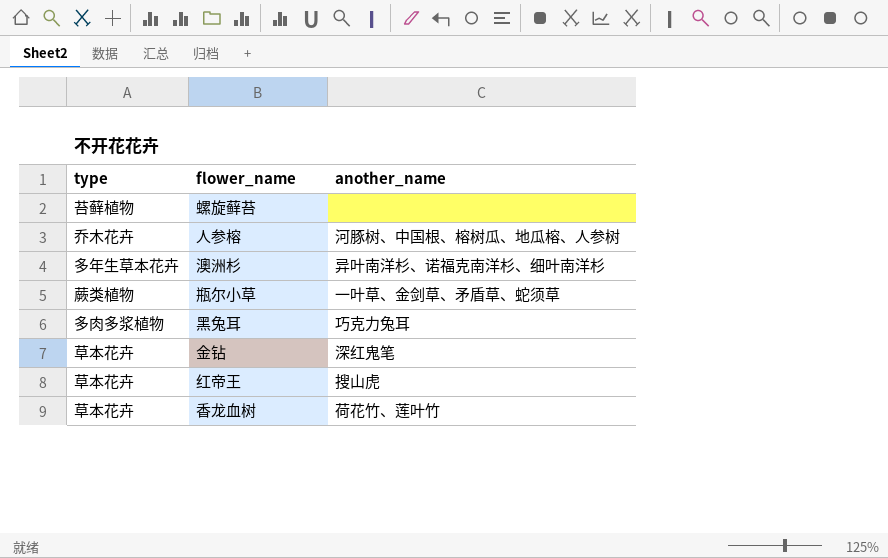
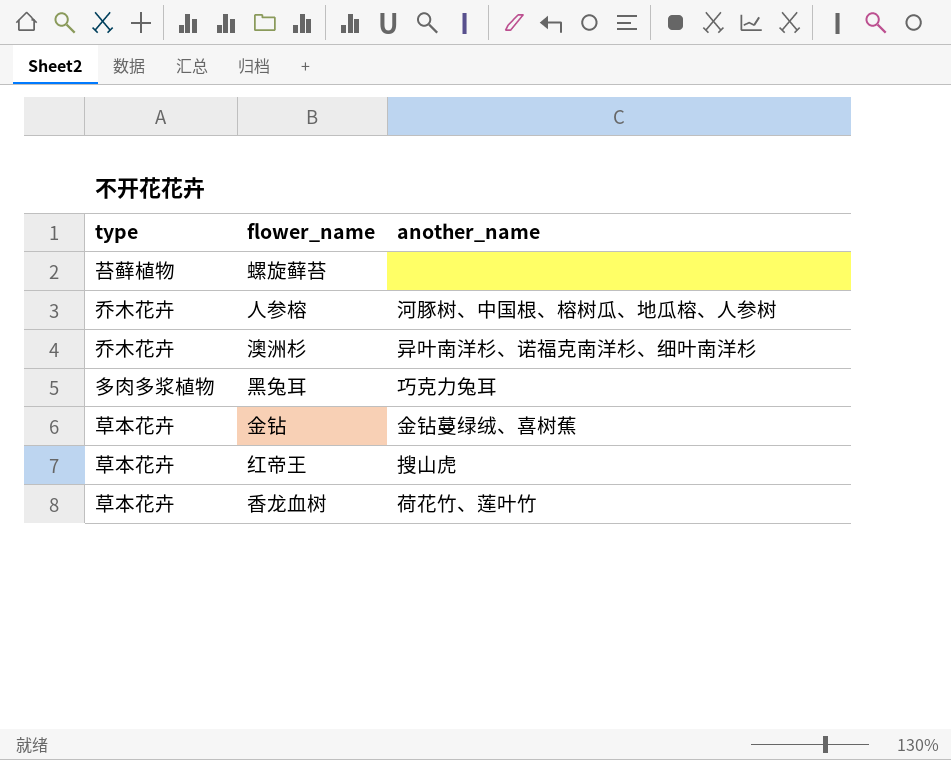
row 瓶尔小草: 蕨类植物 | 一叶草、金剑草、矛盾草、蛇须草 -> none
澳洲杉 | type: 多年生草本花卉 -> 乔木花卉
金钻 | another_name: 深红鬼笔 -> 金钻蔓绿绒、喜树蕉

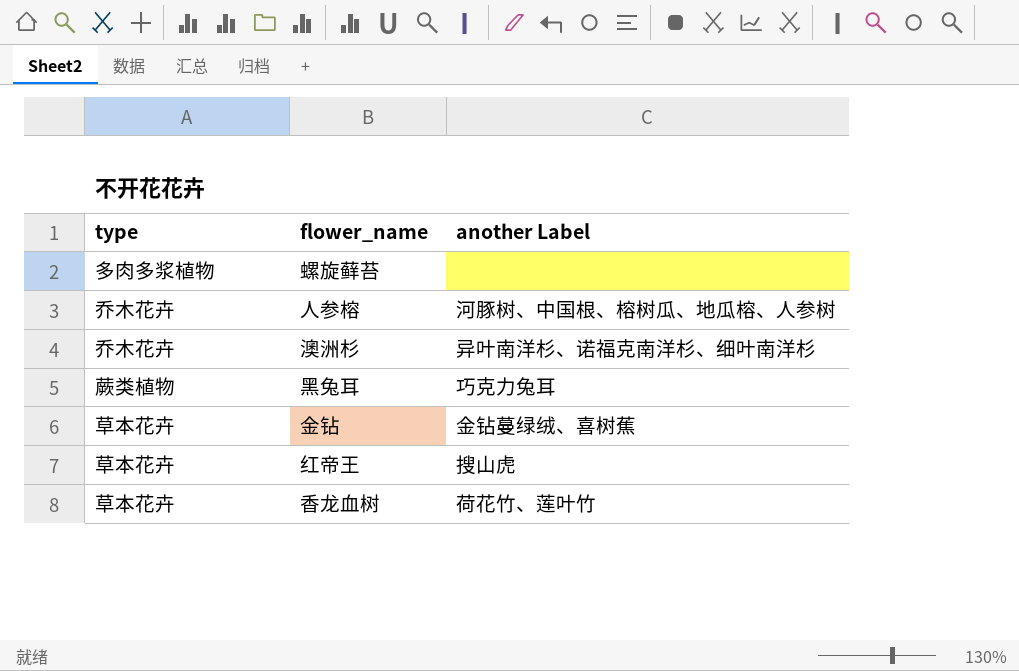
column name: another_name -> another Label
螺旋藓苔 | type: 苔藓植物 -> 多肉多浆植物
黑兔耳 | type: 多肉多浆植物 -> 蕨类植物

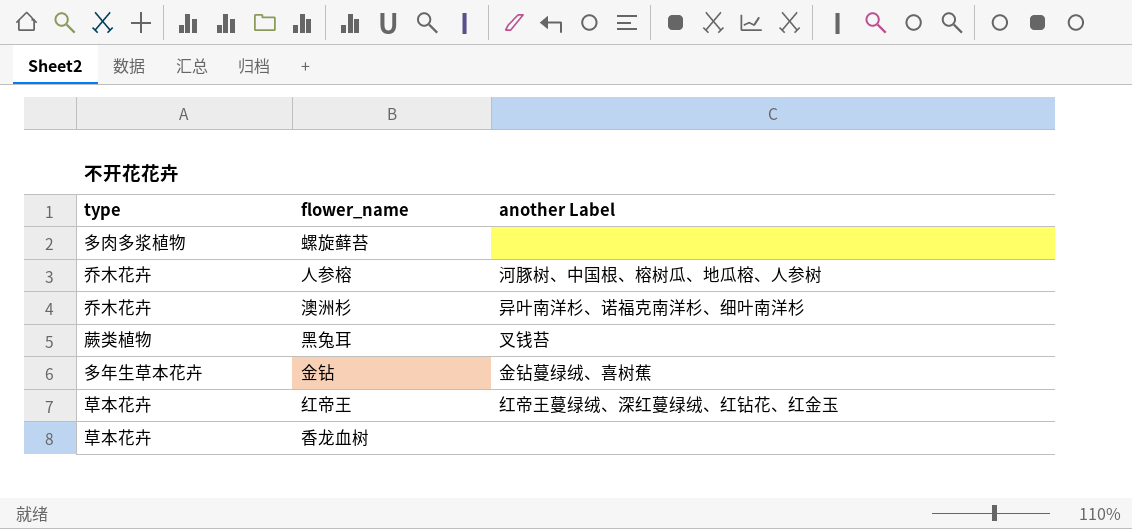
黑兔耳 | another Label: 巧克力兔耳 -> 叉钱苔
金钻 | type: 草本花卉 -> 多年生草本花卉
红帝王 | another Label: 搜山虎 -> 红帝王蔓绿绒、深红蔓绿绒、红钻花、红金玉
香龙血树 | another Label: 荷花竹、莲叶竹 -> none

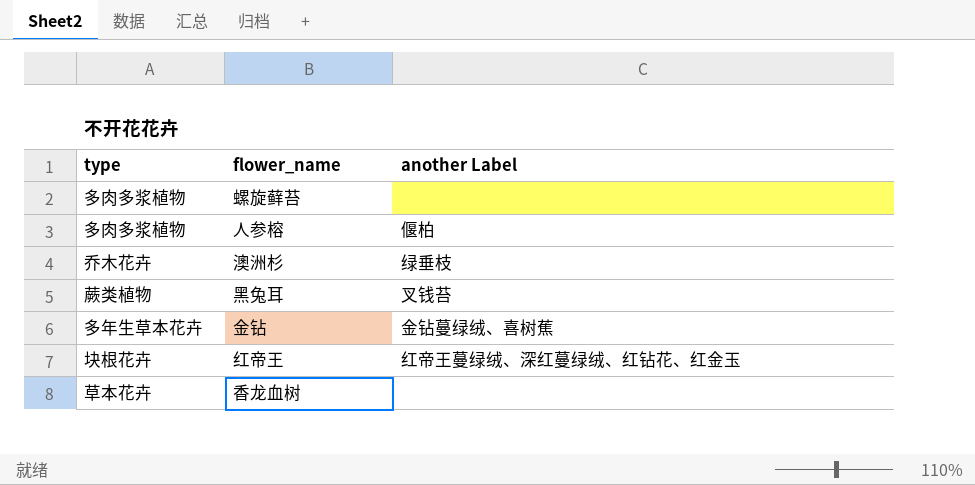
人参榕 | type: 乔木花卉 -> 多肉多浆植物
人参榕 | another Label: 河豚树、中国根、榕树瓜、地瓜榕、人参树 -> 偃柏
澳洲杉 | another Label: 异叶南洋杉、诺福克南洋杉、细叶南洋杉 -> 绿垂枝
红帝王 | type: 草本花卉 -> 块根花卉

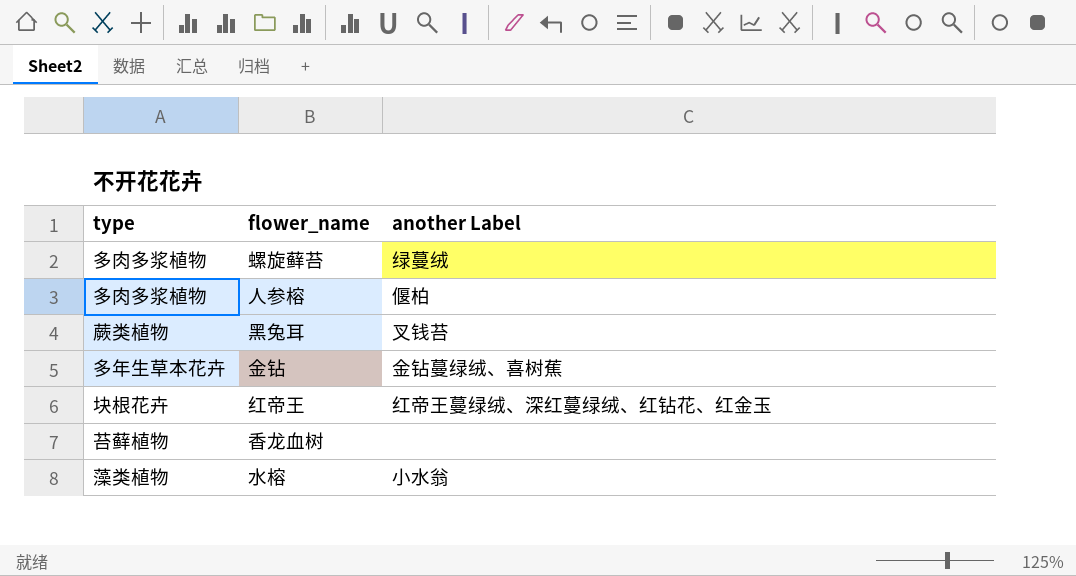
row 澳洲杉: 乔木花卉 | 绿垂枝 -> none
螺旋藓苔 | another Label: none -> 绿蔓绒
香龙血树 | type: 草本花卉 -> 苔藓植物
row 水榕: none -> 藻类植物 | 小水翁

